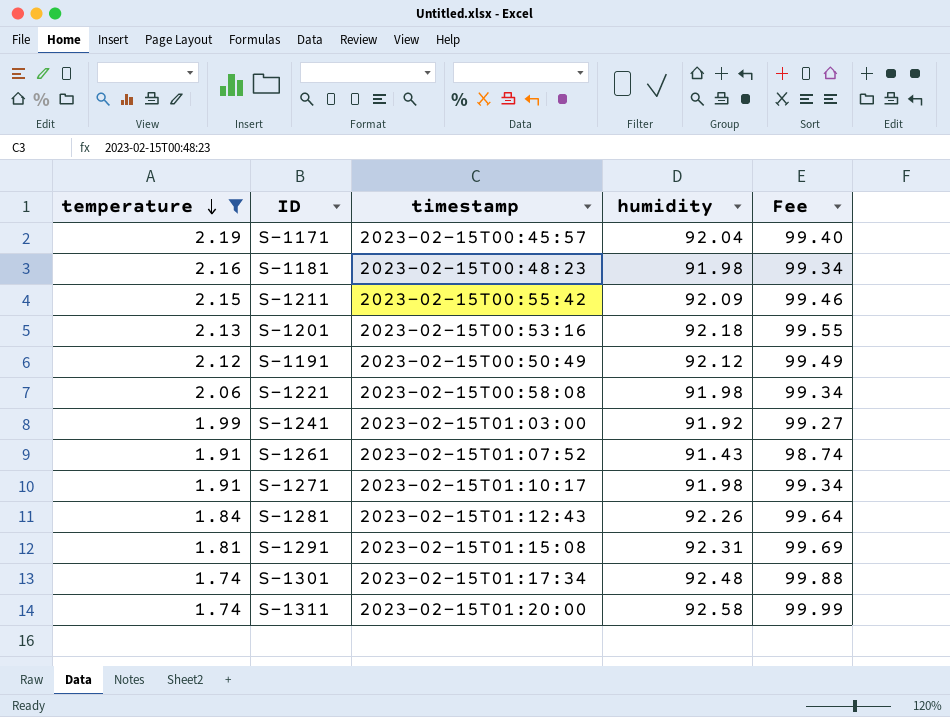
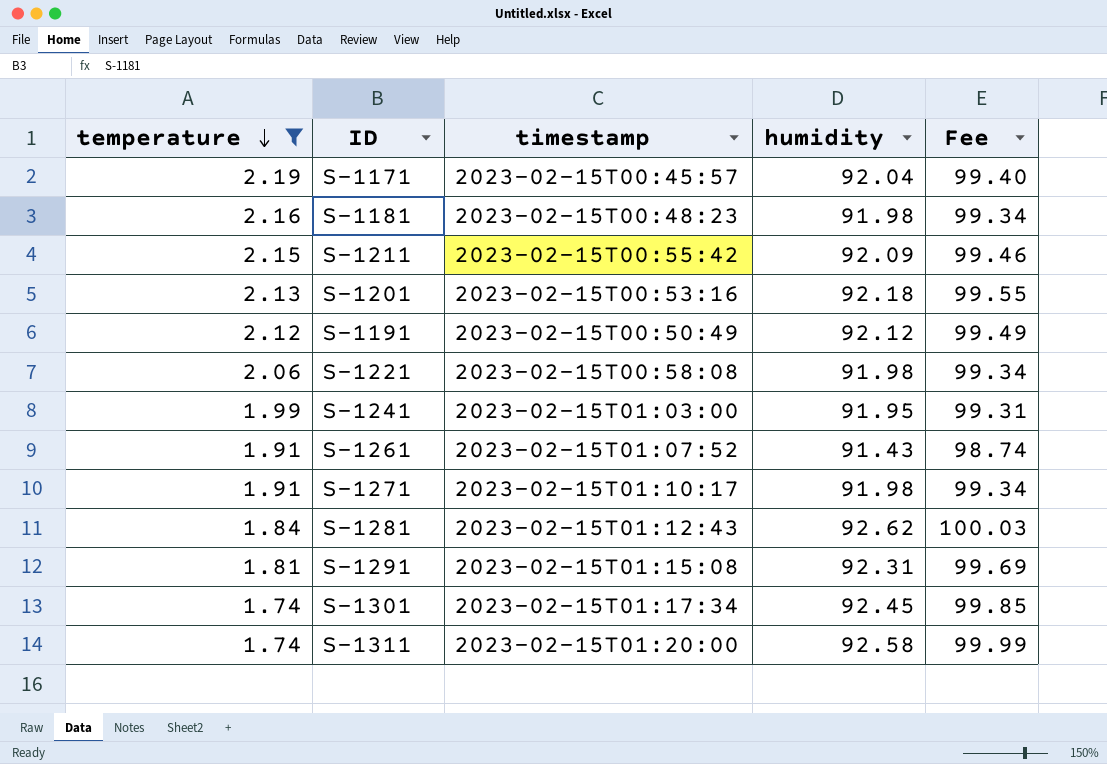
S-1241 | humidity: 91.92 -> 91.95
S-1241 | Fee: 99.27 -> 99.31
S-1281 | humidity: 92.26 -> 92.62
S-1281 | Fee: 99.64 -> 100.03
S-1301 | humidity: 92.48 -> 92.45
S-1301 | Fee: 99.88 -> 99.85

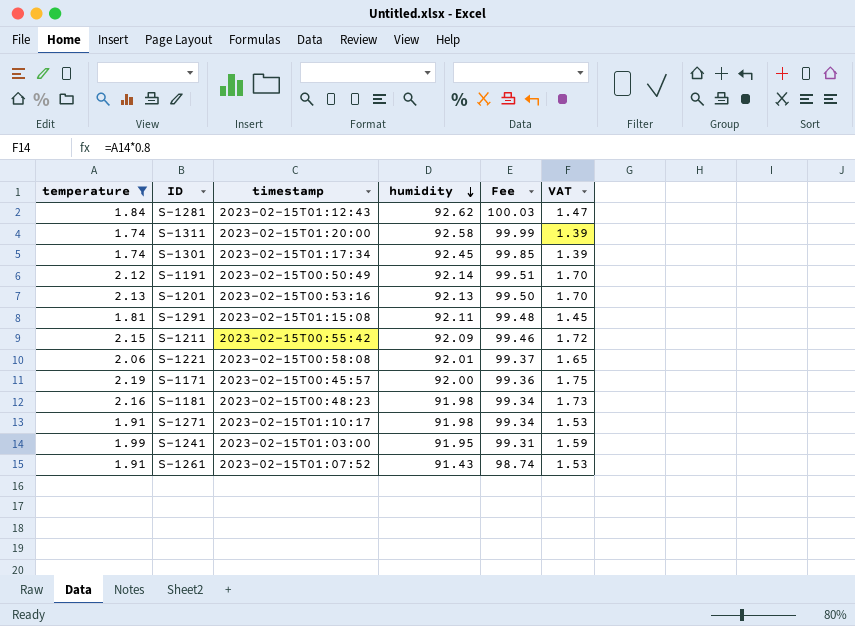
row order: temperature descending -> humidity descending
column VAT | formula: none -> [temperature] * 0.8
S-1191 | humidity: 92.12 -> 92.14
S-1191 | Fee: 99.49 -> 99.51
S-1201 | humidity: 92.18 -> 92.13
S-1201 | Fee: 99.55 -> 99.50
S-1291 | humidity: 92.31 -> 92.11
S-1291 | Fee: 99.69 -> 99.48
S-1221 | humidity: 91.98 -> 92.01
S-1221 | Fee: 99.34 -> 99.37
S-1171 | humidity: 92.04 -> 92.00
S-1171 | Fee: 99.40 -> 99.36

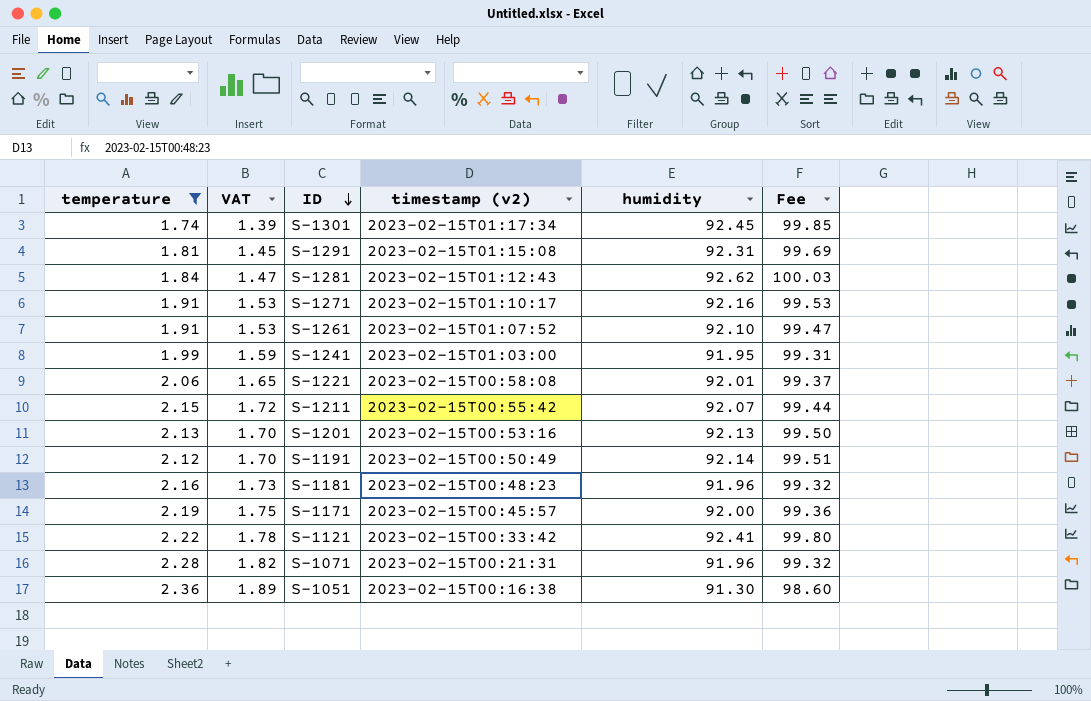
row order: humidity descending -> ID descending
column VAT | position: 6 -> 2
column name: timestamp -> timestamp (v2)
row S-1311: 1.74 | 2023-02-15T01:20:00 | 92.58 | 99.99 | 1.39 -> none
S-1291 | humidity: 92.11 -> 92.31
S-1291 | Fee: 99.48 -> 99.69
S-1271 | humidity: 91.98 -> 92.16
S-1271 | Fee: 99.34 -> 99.53
S-1261 | humidity: 91.43 -> 92.10
S-1261 | Fee: 98.74 -> 99.47
S-1211 | humidity: 92.09 -> 92.07
S-1211 | Fee: 99.46 -> 99.44
S-1181 | humidity: 91.98 -> 91.96
S-1181 | Fee: 99.34 -> 99.32
row S-1121: none -> 2.22 | 1.78 | 2023-02-15T00:33:42 | 92.41 | 99.80
row S-1071: none -> 2.28 | 1.82 | 2023-02-15T00:21:31 | 91.96 | 99.32
row S-1051: none -> 2.36 | 1.89 | 2023-02-15T00:16:38 | 91.30 | 98.60

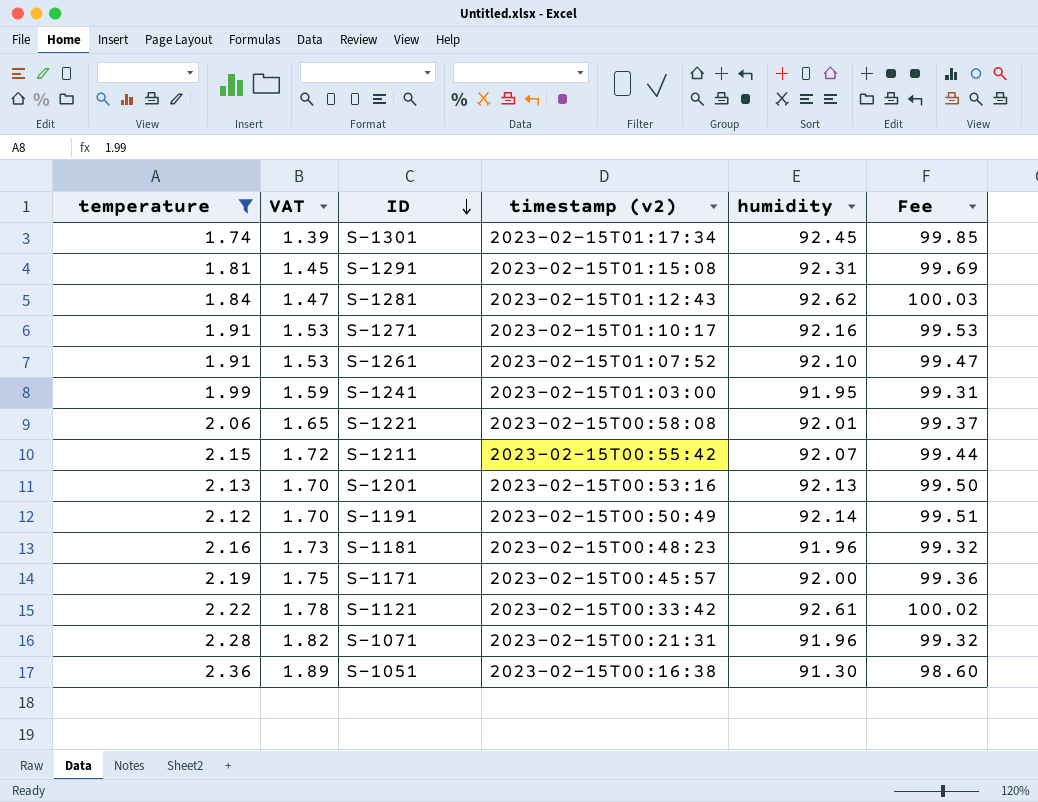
S-1121 | humidity: 92.41 -> 92.61
S-1121 | Fee: 99.80 -> 100.02

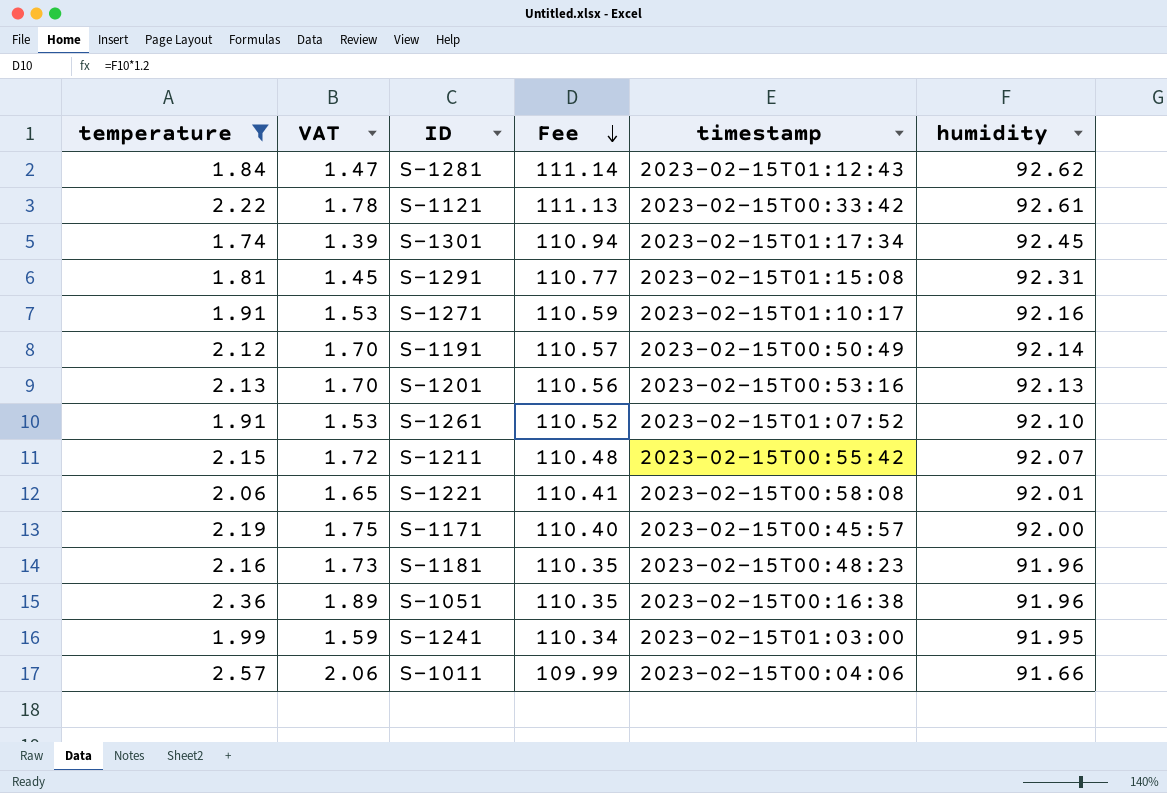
row order: ID descending -> Fee descending
column Fee | formula: [humidity] * 1.08 -> [humidity] * 1.2
column Fee | position: 6 -> 4
column name: timestamp (v2) -> timestamp
row S-1071: 2.28 | 1.82 | 2023-02-15T00:21:31 | 91.96 | 99.32 -> none
S-1051 | humidity: 91.30 -> 91.96
row S-1011: none -> 2.57 | 2.06 | 109.99 | 2023-02-15T00:04:06 | 91.66

